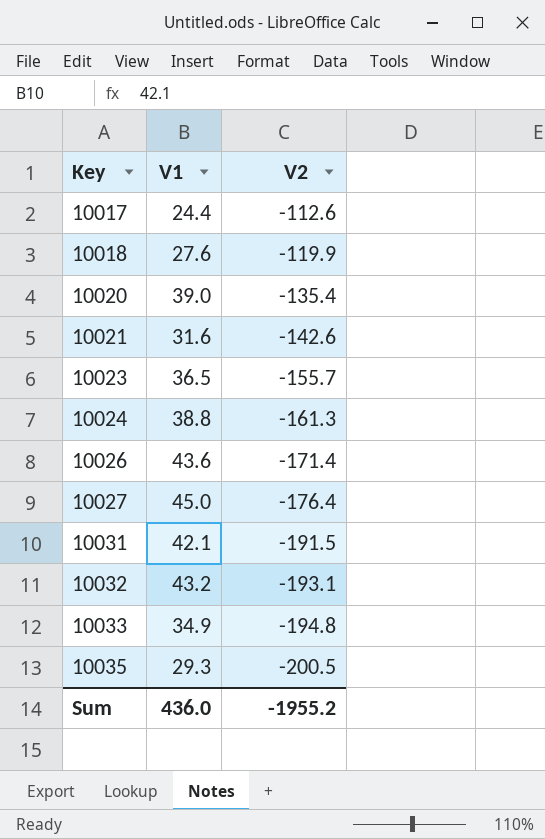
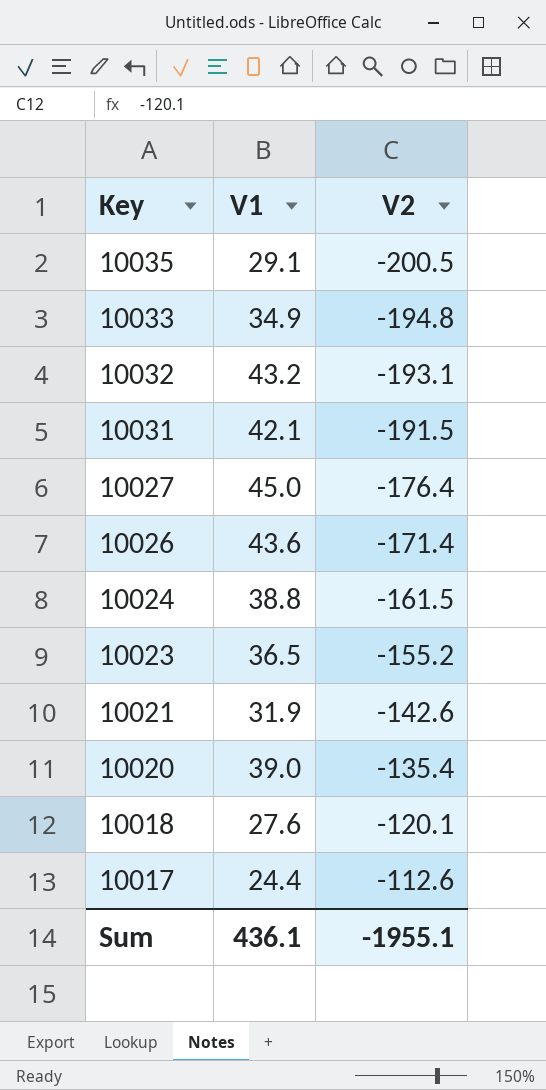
row order: Key ascending -> Key descending
10035 | V1: 29.3 -> 29.1
10024 | V2: -161.3 -> -161.5
10023 | V2: -155.7 -> -155.2
10021 | V1: 31.6 -> 31.9
10018 | V2: -119.9 -> -120.1
Sum | V1: 436.0 -> 436.1
Sum | V2: -1955.2 -> -1955.1

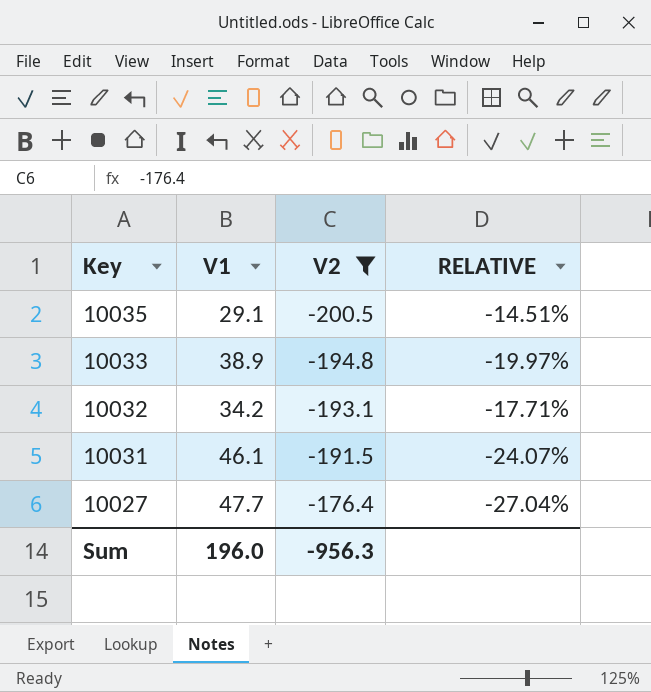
filter: none -> V2 <= -176.4
column RELATIVE | formula: none -> [V1] / [V2]
10033 | V1: 34.9 -> 38.9
10032 | V1: 43.2 -> 34.2
10031 | V1: 42.1 -> 46.1
10027 | V1: 45.0 -> 47.7
Sum | V1: 436.1 -> 196.0
Sum | V2: -1955.1 -> -956.3

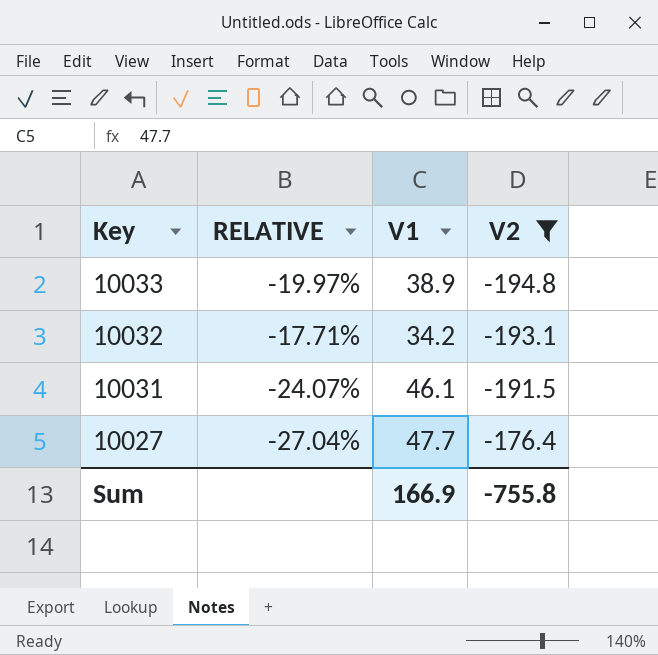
column RELATIVE | position: 4 -> 2
row 10035: 29.1 | -200.5 | -14.51% -> none
Sum | V1: 196.0 -> 166.9
Sum | V2: -956.3 -> -755.8

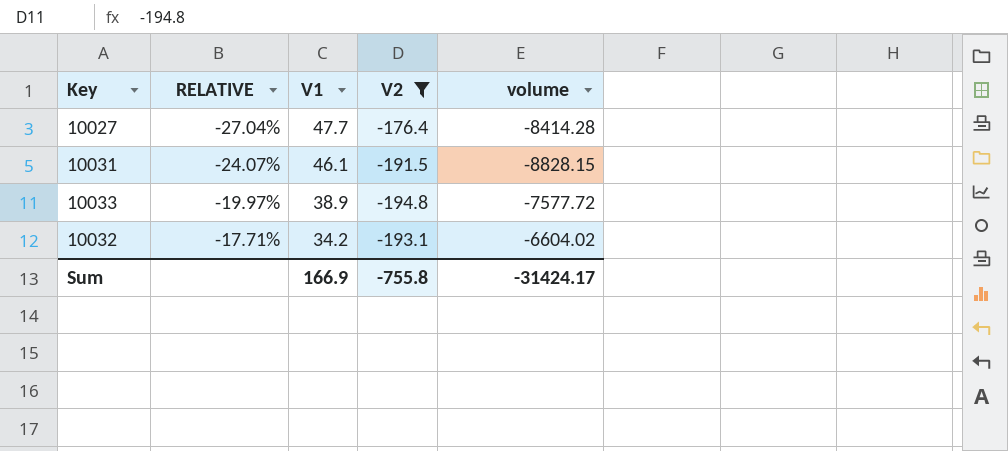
row order: Key descending -> RELATIVE ascending
column volume | formula: none -> [V1] * [V2]

